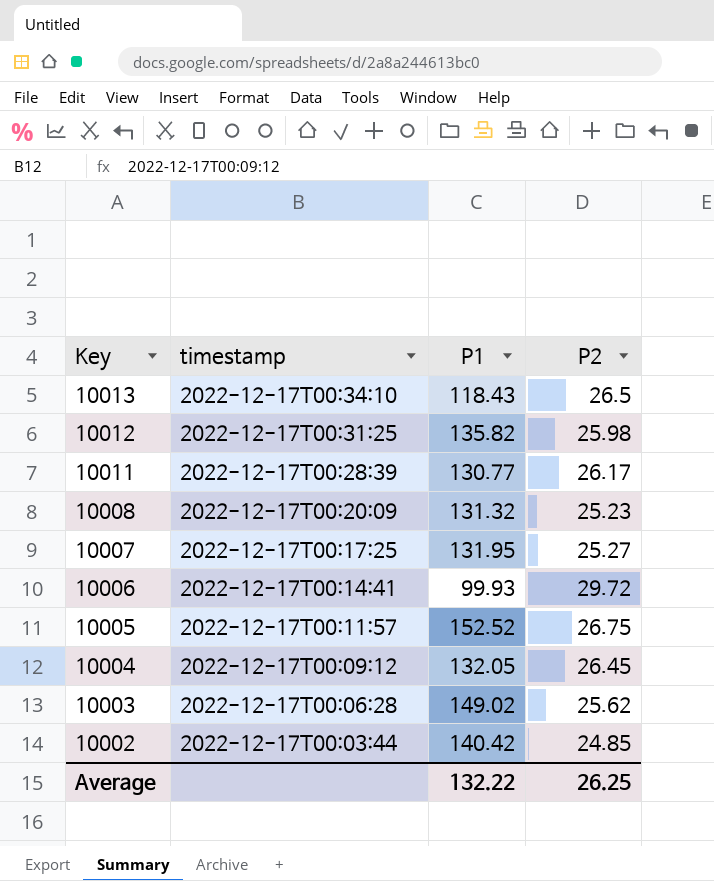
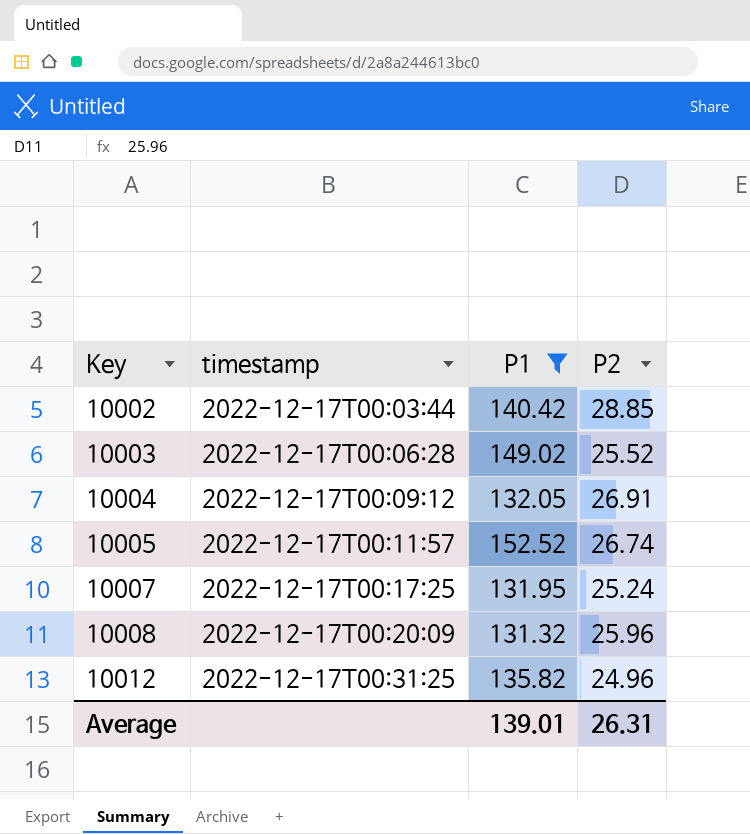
filter: none -> P1 >= 131.32
row order: Key descending -> Key ascending
10002 | P2: 24.85 -> 28.85
10003 | P2: 25.62 -> 25.52
10004 | P2: 26.45 -> 26.91
10005 | P2: 26.75 -> 26.74
10007 | P2: 25.27 -> 25.24
10008 | P2: 25.23 -> 25.96
10012 | P2: 25.98 -> 24.96
Average | P1: 132.22 -> 139.01
Average | P2: 26.25 -> 26.31

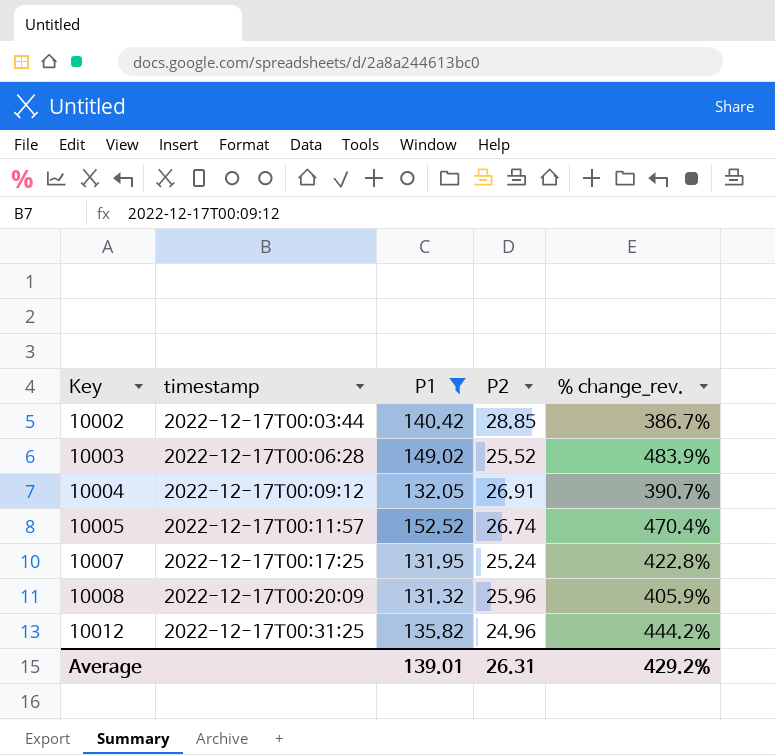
column % change_rev. | formula: none -> ([P1] - [P2]) / [P2]

